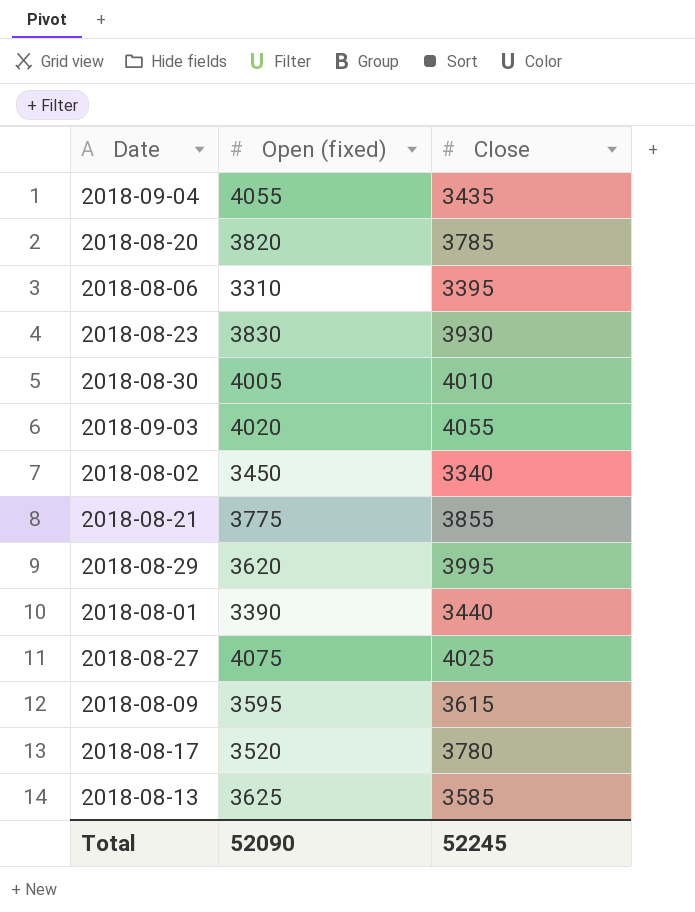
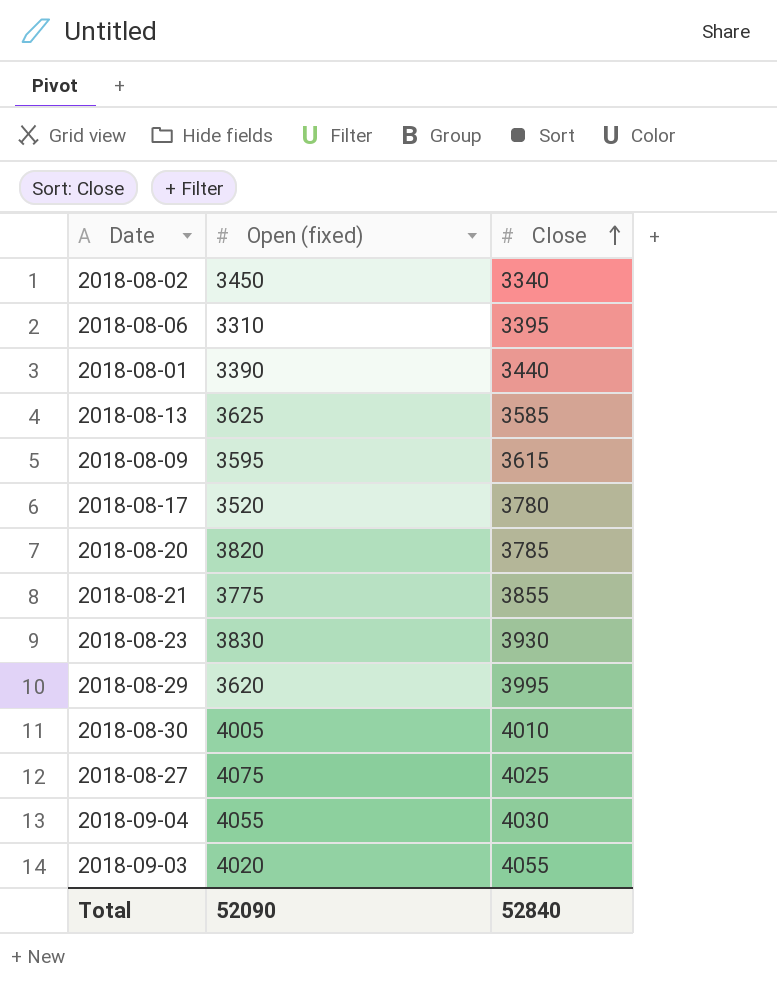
row order: none -> Close ascending
2018-09-04 | Close: 3435 -> 4030
Total | Close: 52245 -> 52840

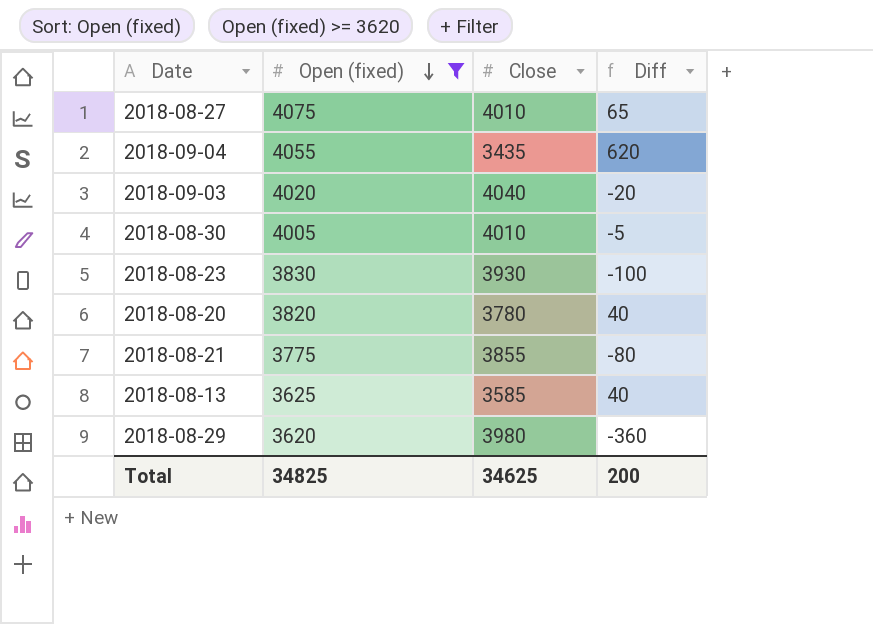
filter: none -> Open (fixed) >= 3620
row order: Close ascending -> Open (fixed) descending
column Diff | formula: none -> [Open (fixed)] - [Close]
2018-08-27 | Close: 4025 -> 4010
2018-09-04 | Close: 4030 -> 3435
2018-09-03 | Close: 4055 -> 4040
2018-08-20 | Close: 3785 -> 3780
2018-08-29 | Close: 3995 -> 3980
Total | Open (fixed): 52090 -> 34825
Total | Close: 52840 -> 34625

